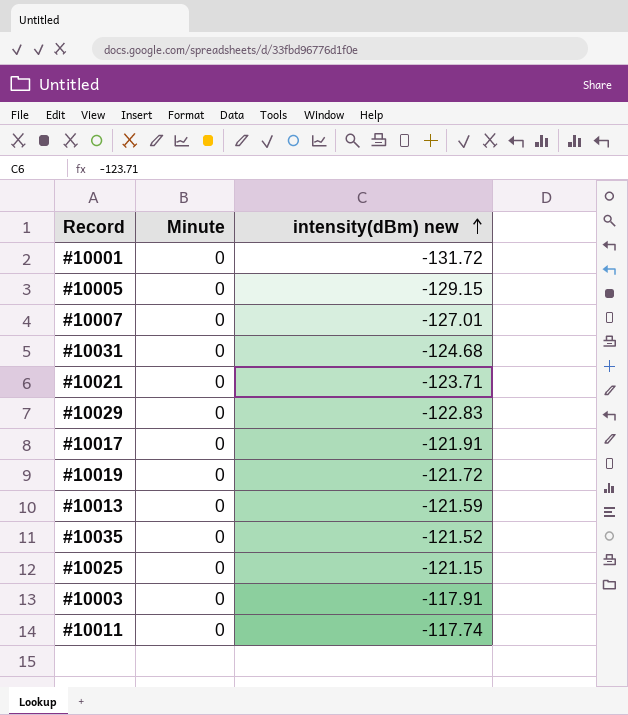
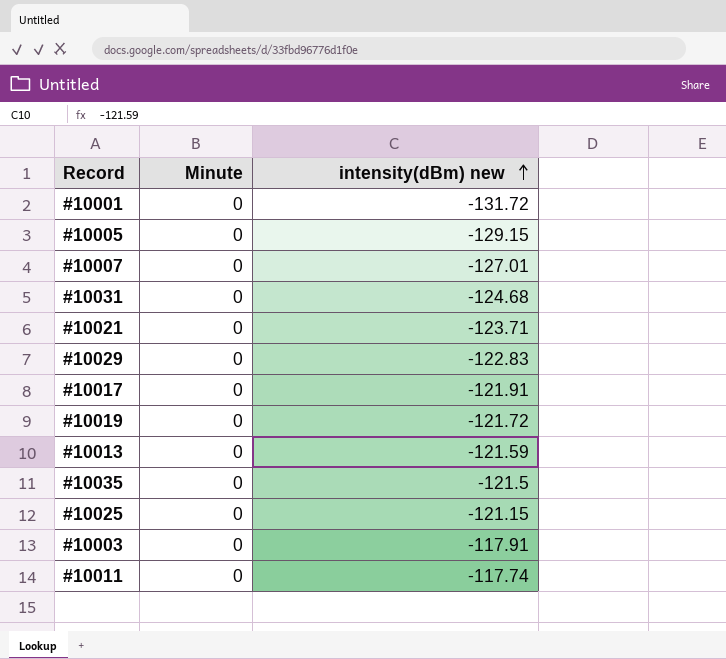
#10035 | intensity(dBm) new: -121.52 -> -121.5

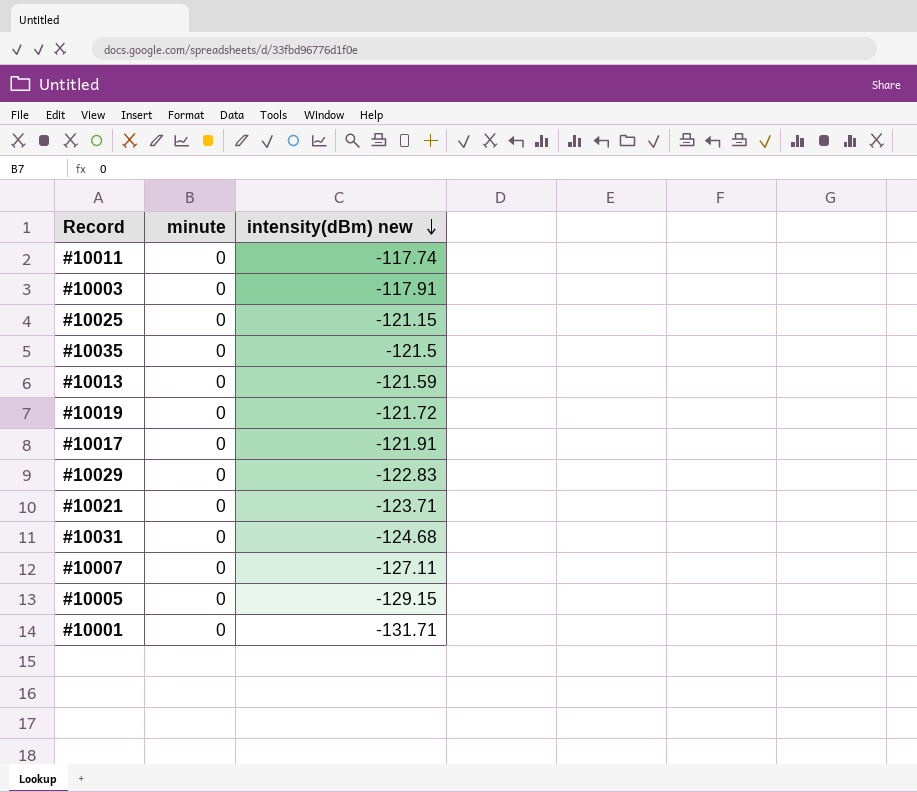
row order: intensity(dBm) new ascending -> intensity(dBm) new descending
column name: Minute -> minute
#10007 | intensity(dBm) new: -127.01 -> -127.11
#10001 | intensity(dBm) new: -131.72 -> -131.71

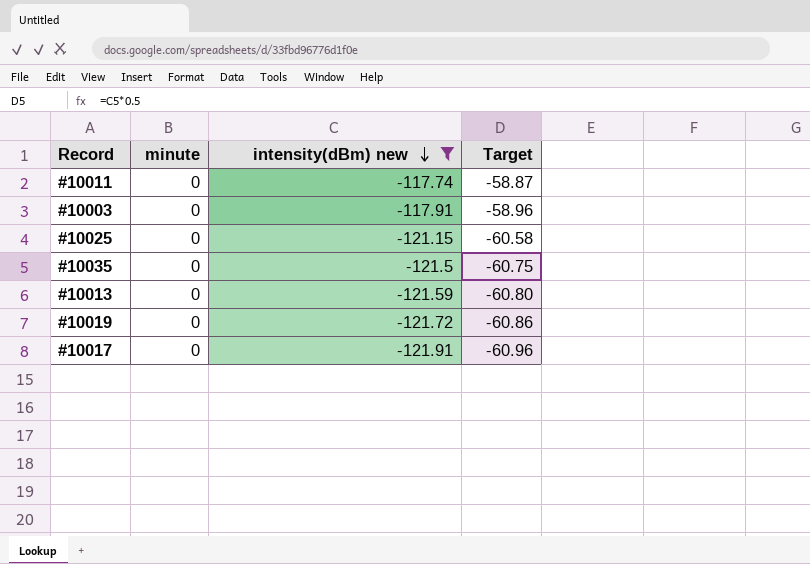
filter: none -> intensity(dBm) new >= -121.91
column Target | formula: none -> [intensity(dBm) new] * 0.5

